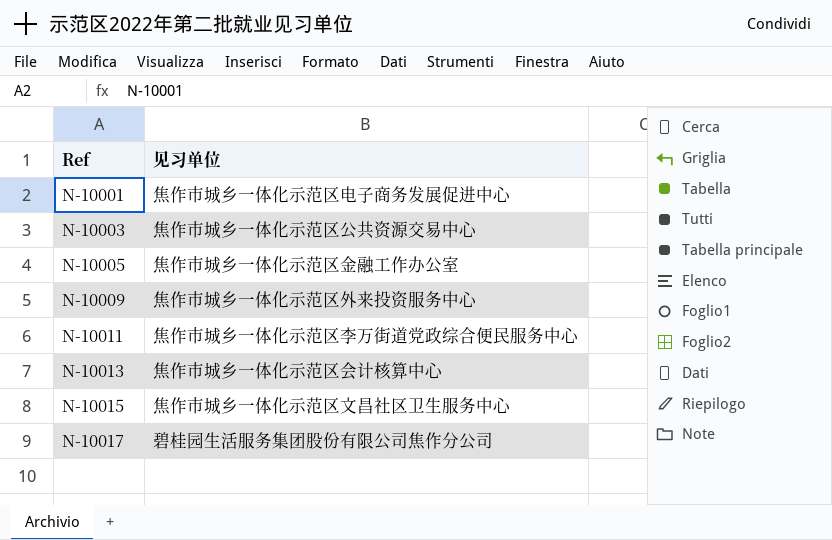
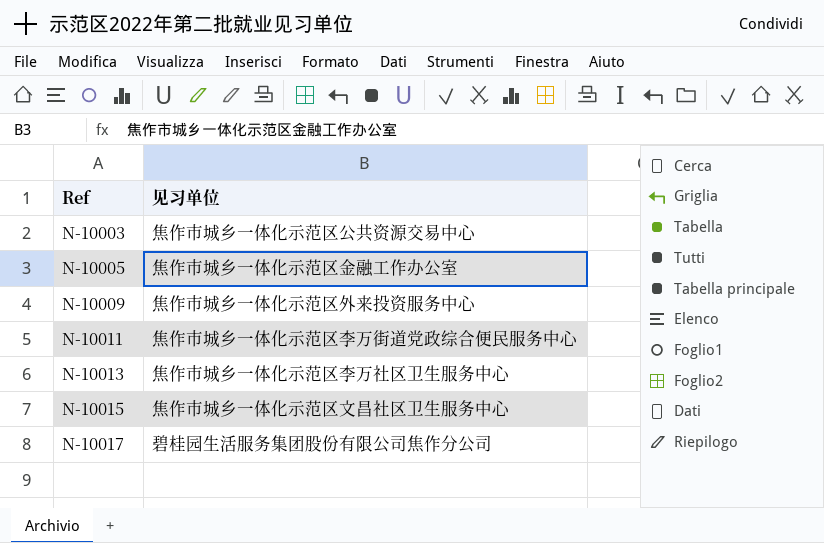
row N-10001: 焦作市城乡一体化示范区电子商务发展促进中心 -> none
N-10013 | 见习单位: 焦作市城乡一体化示范区会计核算中心 -> 焦作市城乡一体化示范区李万社区卫生服务中心

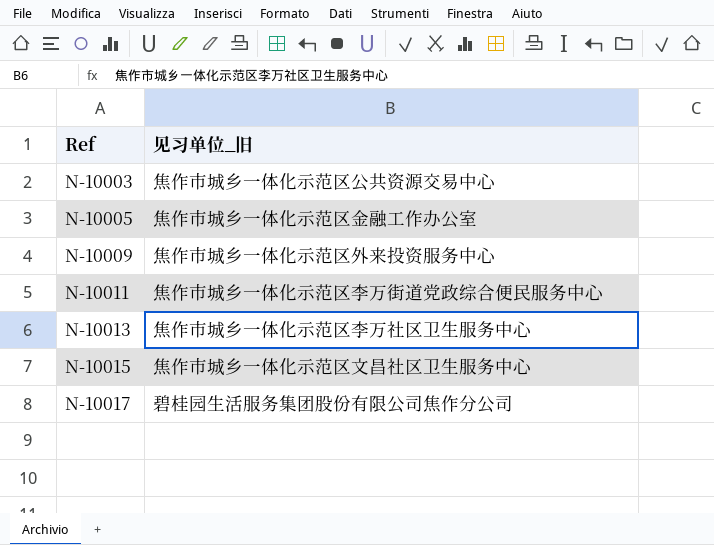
column name: 见习单位 -> 见习单位_旧

